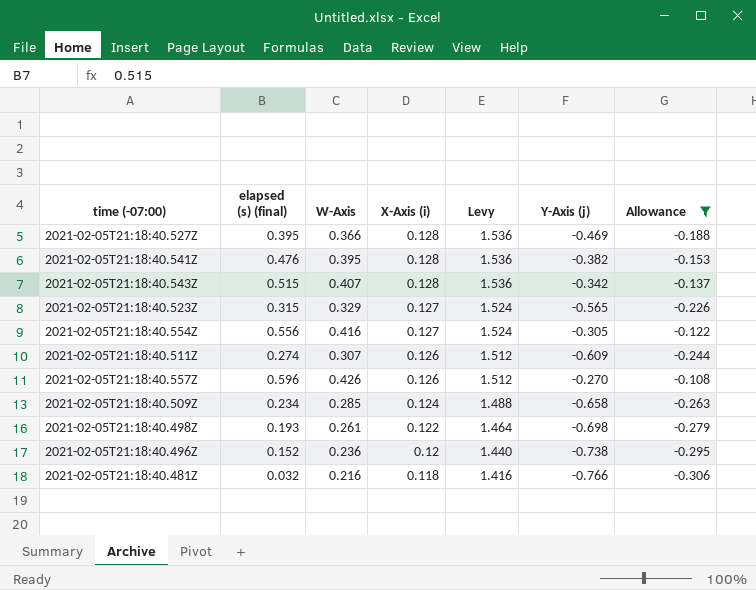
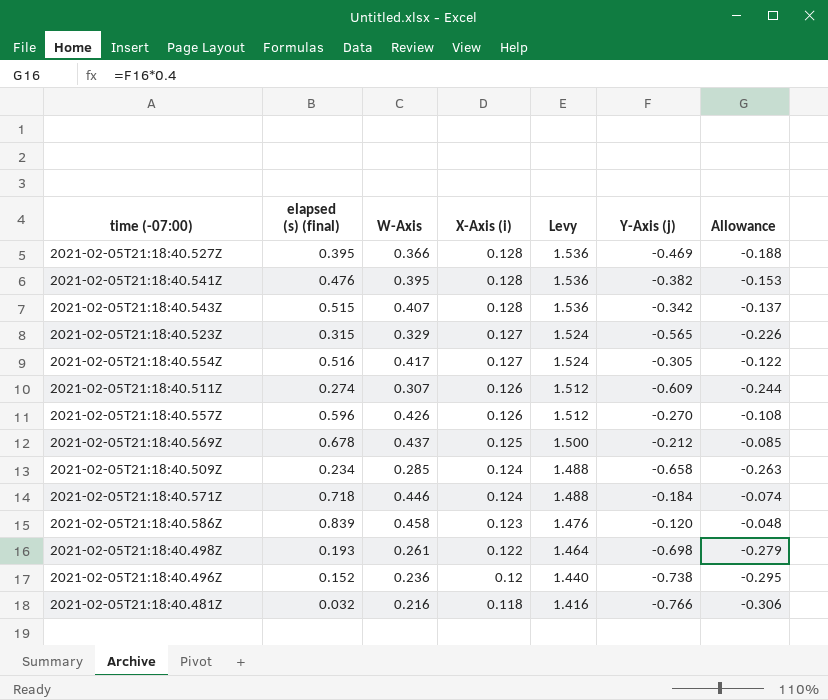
filter: Allowance <= -0.108 -> none
2021-02-05T21:18:40.554Z | elapsed (s) (final): 0.556 -> 0.516
2021-02-05T21:18:40.554Z | W-Axis: 0.416 -> 0.417

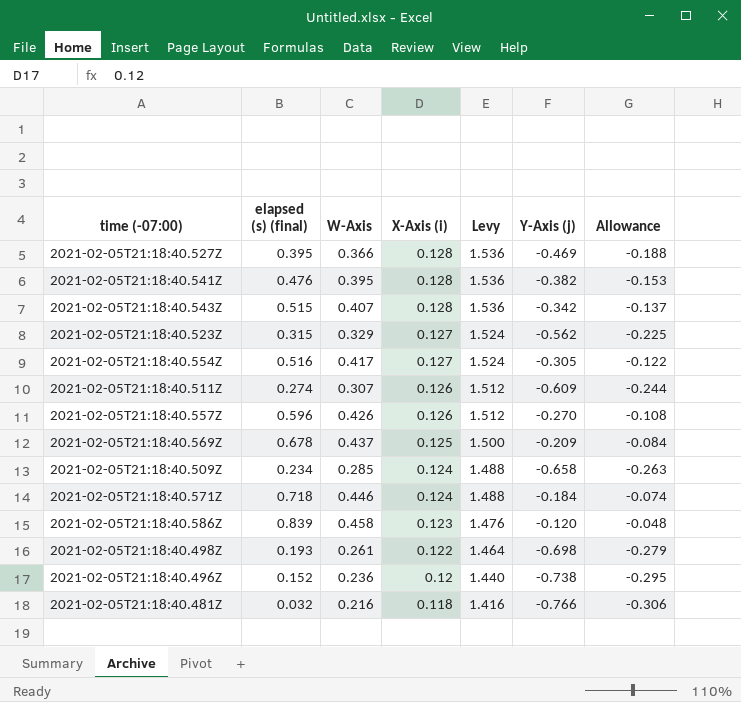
2021-02-05T21:18:40.523Z | Y-Axis (j): -0.565 -> -0.562
2021-02-05T21:18:40.523Z | Allowance: -0.226 -> -0.225
2021-02-05T21:18:40.569Z | Y-Axis (j): -0.212 -> -0.209
2021-02-05T21:18:40.569Z | Allowance: -0.085 -> -0.084

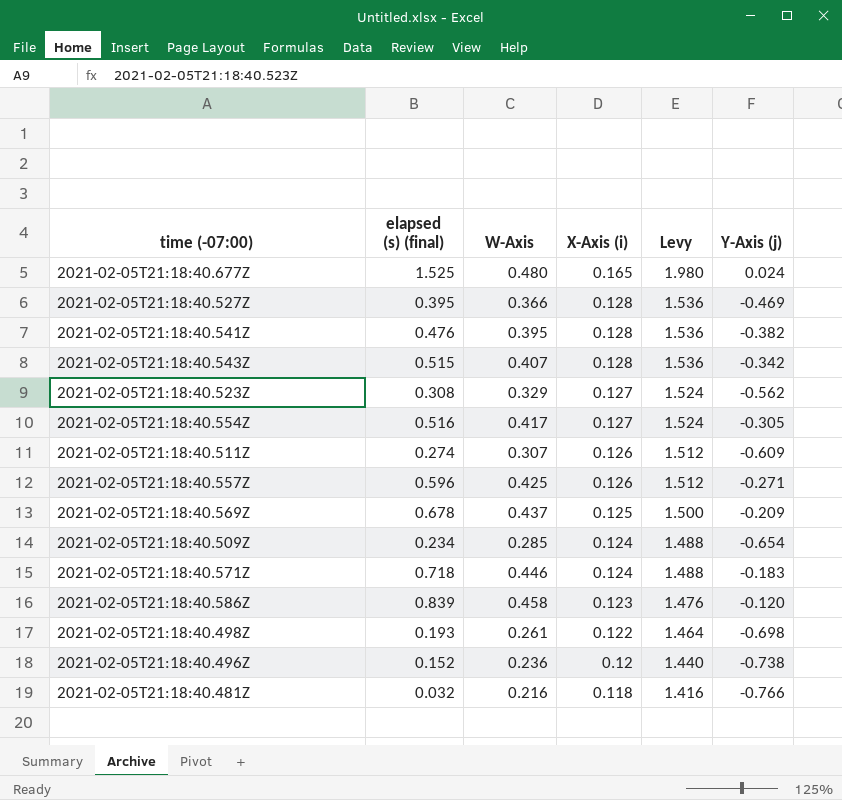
column Allowance | formula: [Y-Axis (j)] * 0.4 -> none
row 2021-02-05T21:18:40.677Z: none -> 1.525 | 0.480 | 0.165 | 1.980 | 0.024
2021-02-05T21:18:40.523Z | elapsed (s) (final): 0.315 -> 0.308
2021-02-05T21:18:40.557Z | W-Axis: 0.426 -> 0.425
2021-02-05T21:18:40.557Z | Y-Axis (j): -0.270 -> -0.271
2021-02-05T21:18:40.509Z | Y-Axis (j): -0.658 -> -0.654
2021-02-05T21:18:40.571Z | Y-Axis (j): -0.184 -> -0.183

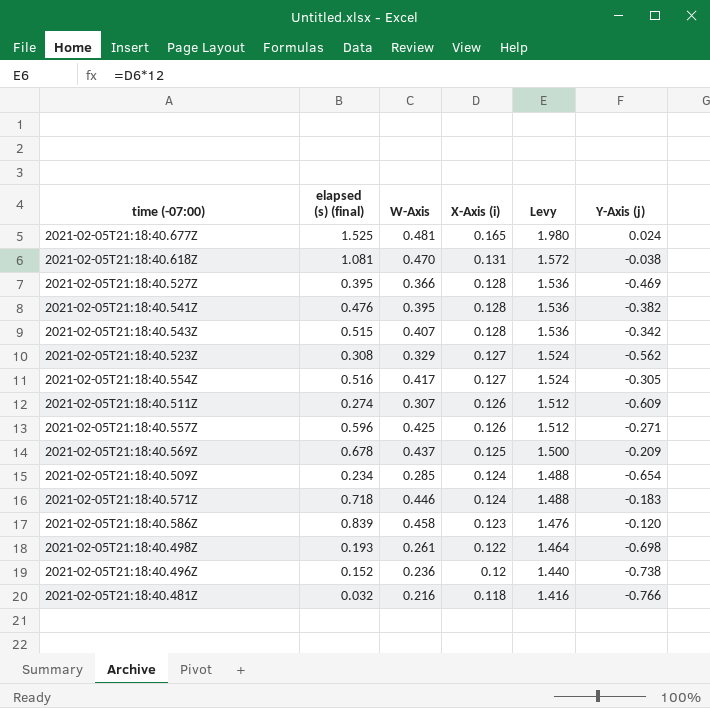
2021-02-05T21:18:40.677Z | W-Axis: 0.480 -> 0.481
row 2021-02-05T21:18:40.618Z: none -> 1.081 | 0.470 | 0.131 | 1.572 | -0.038

